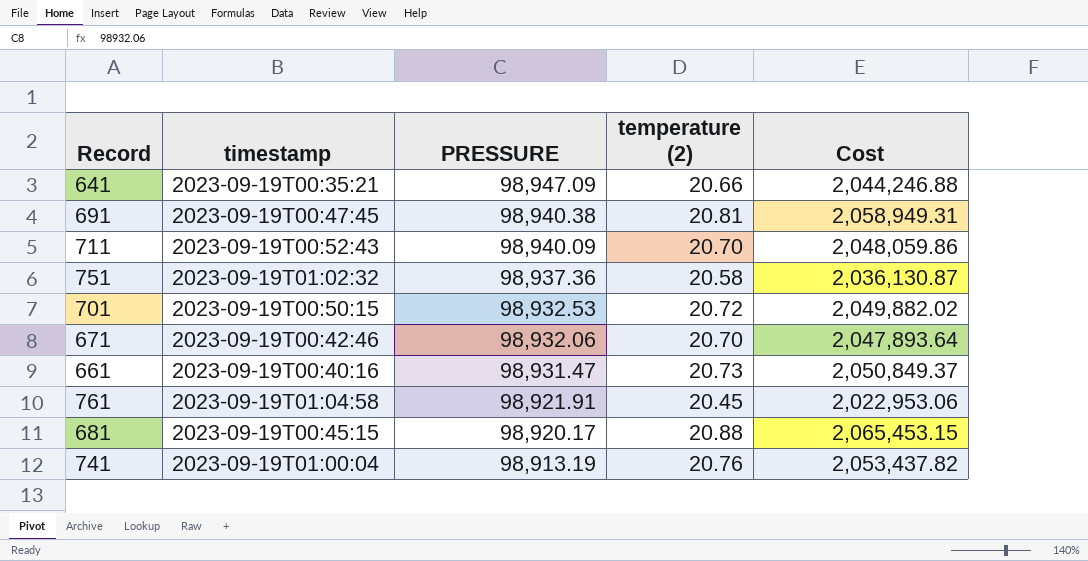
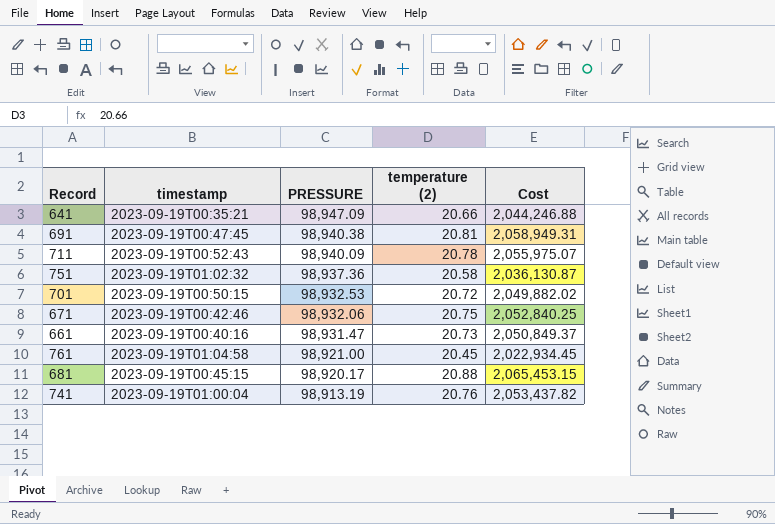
711 | temperature (2): 20.70 -> 20.78
711 | Cost: 2,048,059.86 -> 2,055,975.07
671 | temperature (2): 20.70 -> 20.75
671 | Cost: 2,047,893.64 -> 2,052,840.25
761 | PRESSURE: 98,921.91 -> 98,921.00
761 | Cost: 2,022,953.06 -> 2,022,934.45

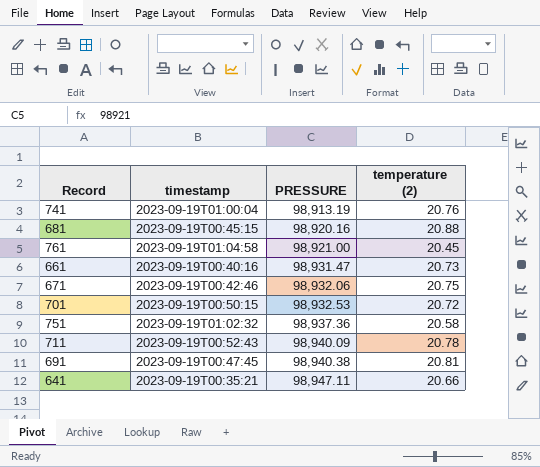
row order: PRESSURE descending -> PRESSURE ascending
column Cost | formula: [PRESSURE] * [temperature (2)] -> none
681 | PRESSURE: 98,920.17 -> 98,920.16
641 | PRESSURE: 98,947.09 -> 98,947.11

